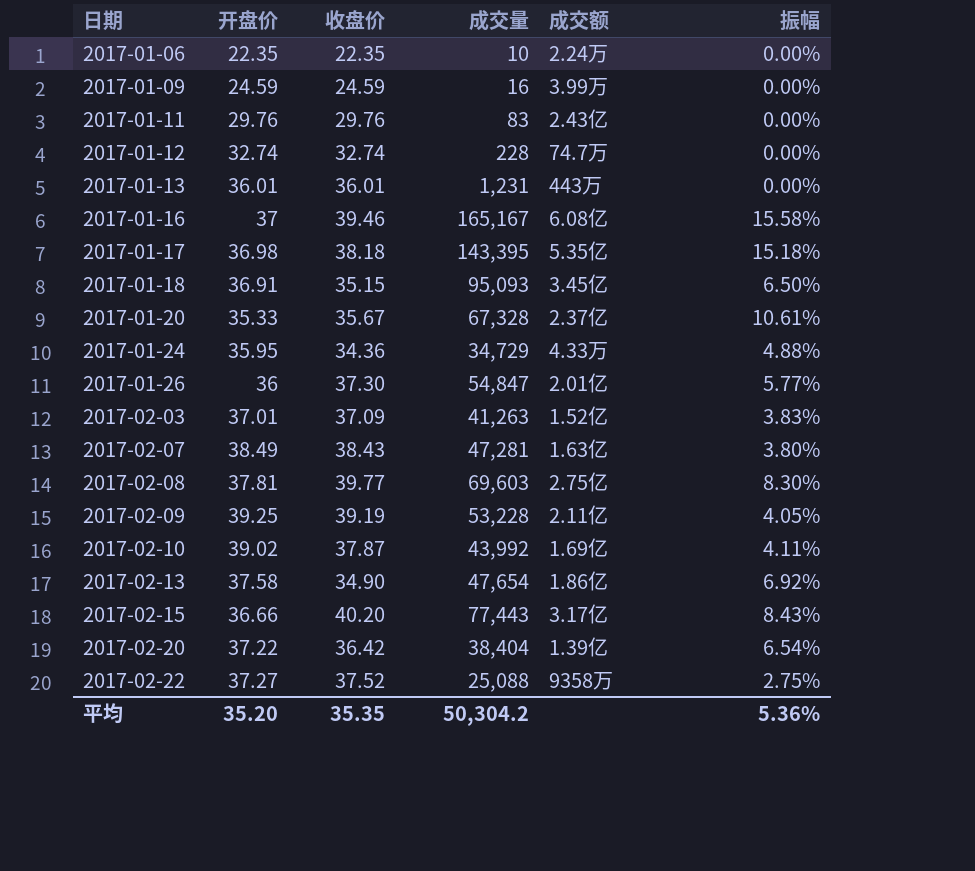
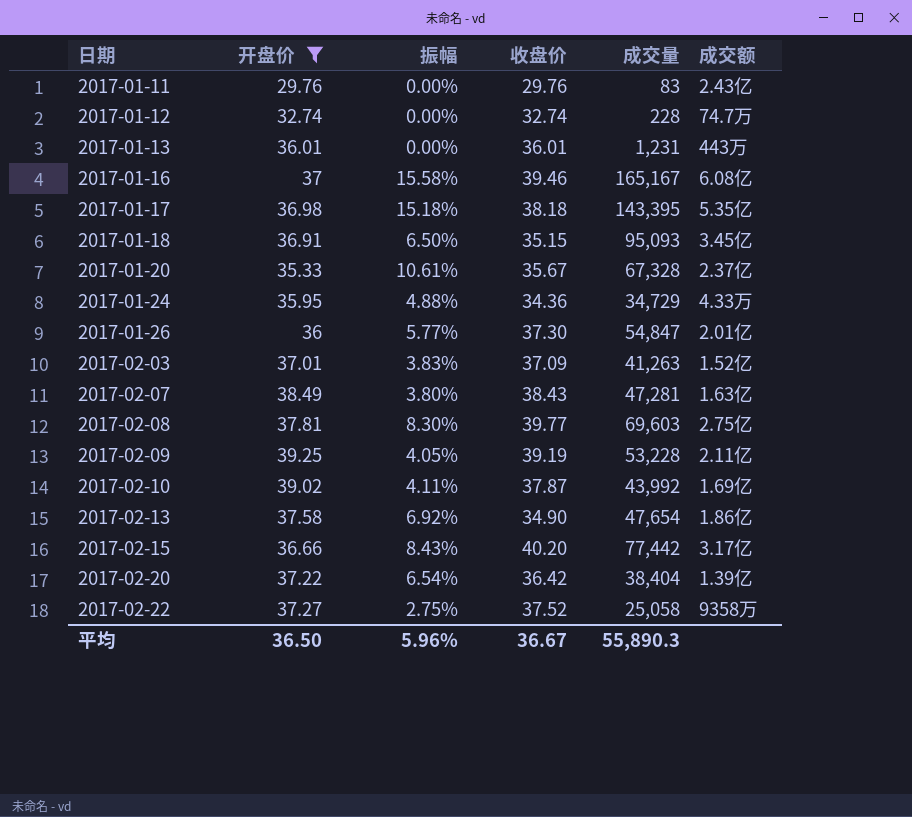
filter: none -> 开盘价 >= 29.76
column 振幅 | position: 6 -> 3
2017-02-15 | 成交量: 77,443 -> 77,442
2017-02-22 | 成交量: 25,088 -> 25,058
平均 | 开盘价: 35.20 -> 36.50
平均 | 振幅: 5.36% -> 5.96%
平均 | 收盘价: 35.35 -> 36.67
平均 | 成交量: 50,304.2 -> 55,890.3

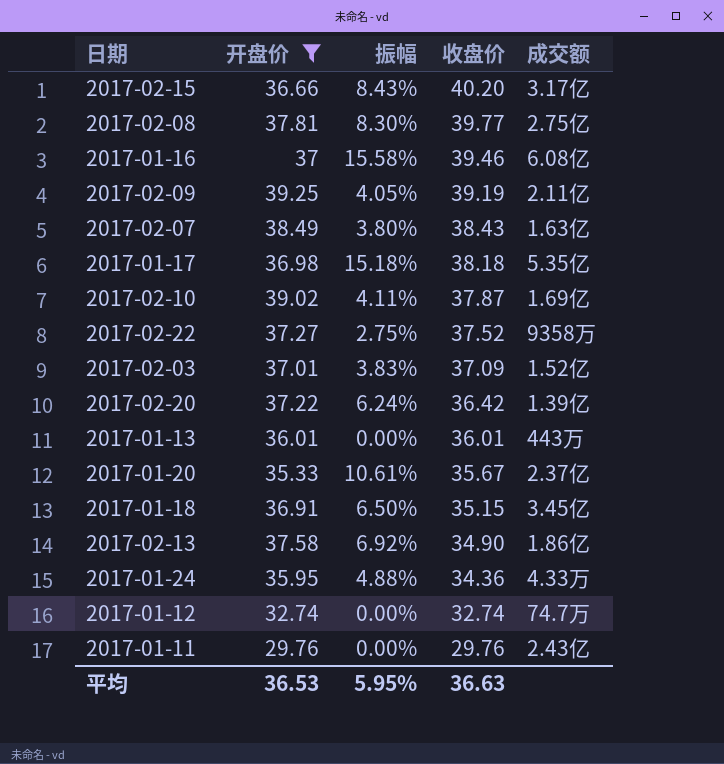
row order: 日期 ascending -> 收盘价 descending
column 成交量 | position: 5 -> none
row 2017-01-26: 36 | 5.77% | 37.30 | 54,847 | 2.01亿 -> none
2017-02-20 | 振幅: 6.54% -> 6.24%
平均 | 开盘价: 36.50 -> 36.53
平均 | 振幅: 5.96% -> 5.95%
平均 | 收盘价: 36.67 -> 36.63

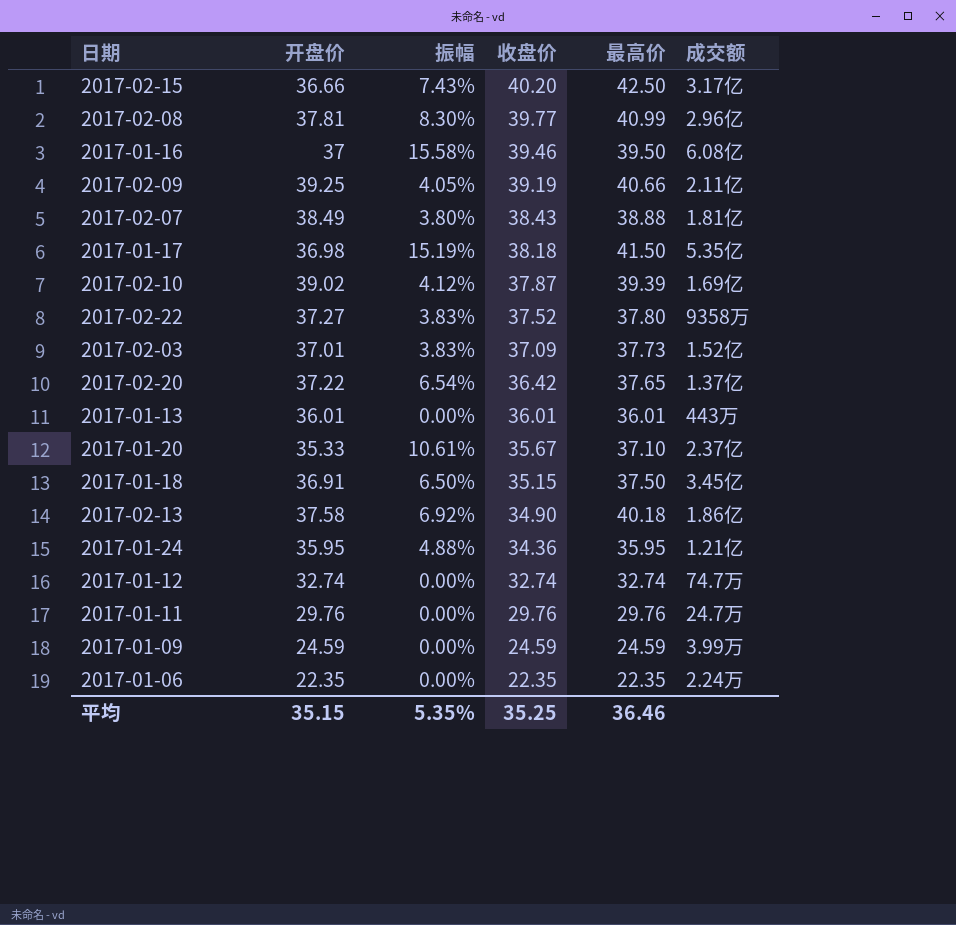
filter: 开盘价 >= 29.76 -> none
column 最高价 | position: none -> 5
2017-02-15 | 振幅: 8.43% -> 7.43%
2017-02-08 | 成交额: 2.75亿 -> 2.96亿
2017-02-07 | 成交额: 1.63亿 -> 1.81亿
2017-01-17 | 振幅: 15.18% -> 15.19%
2017-02-10 | 振幅: 4.11% -> 4.12%
2017-02-22 | 振幅: 2.75% -> 3.83%
2017-02-20 | 振幅: 6.24% -> 6.54%
2017-02-20 | 成交额: 1.39亿 -> 1.37亿
2017-01-24 | 成交额: 4.33万 -> 1.21亿
2017-01-11 | 成交额: 2.43亿 -> 24.7万
平均 | 开盘价: 36.53 -> 35.15
平均 | 振幅: 5.95% -> 5.35%
平均 | 收盘价: 36.63 -> 35.25

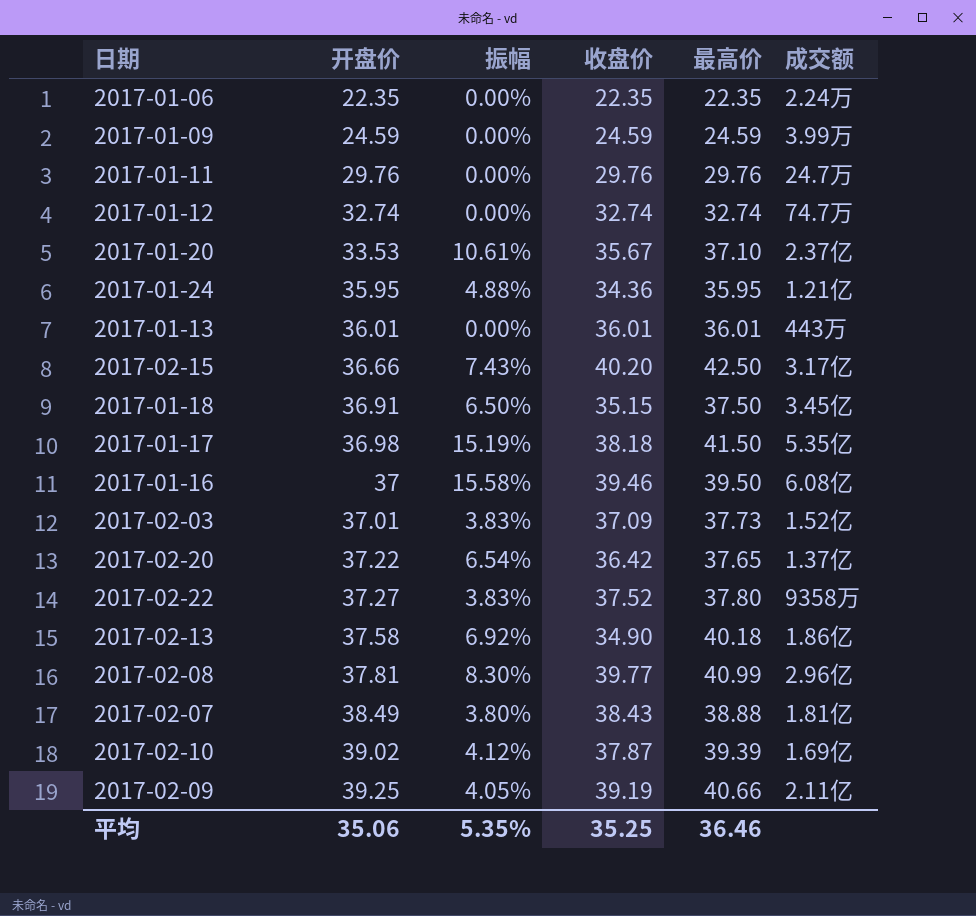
row order: 收盘价 descending -> 开盘价 ascending
2017-01-20 | 开盘价: 35.33 -> 33.53
平均 | 开盘价: 35.15 -> 35.06

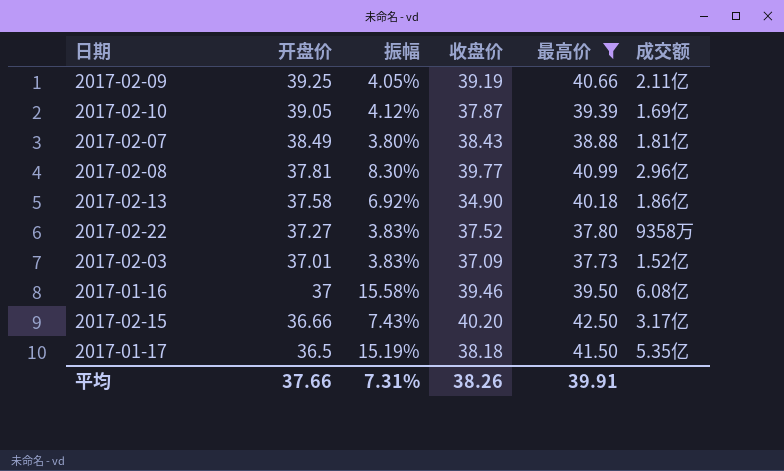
filter: none -> 最高价 >= 37.73
row order: 开盘价 ascending -> 开盘价 descending
2017-02-10 | 开盘价: 39.02 -> 39.05
2017-01-17 | 开盘价: 36.98 -> 36.5
平均 | 开盘价: 35.06 -> 37.66
平均 | 振幅: 5.35% -> 7.31%
平均 | 收盘价: 35.25 -> 38.26
平均 | 最高价: 36.46 -> 39.91

